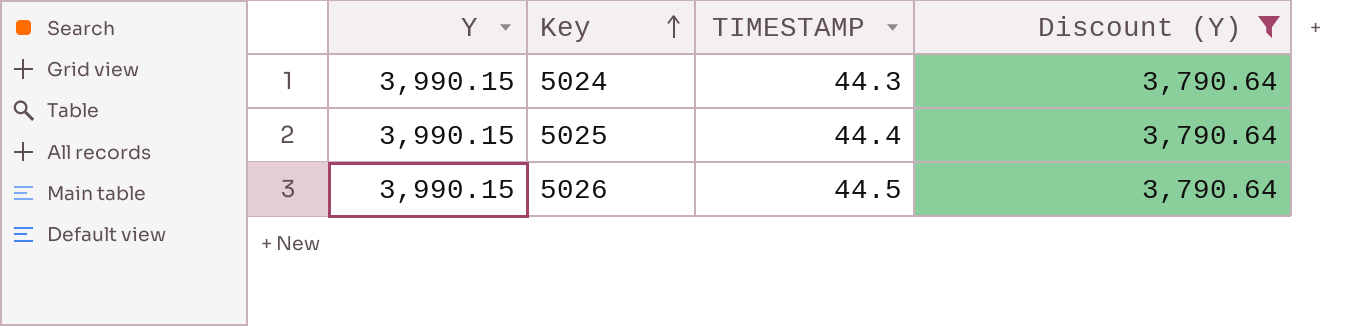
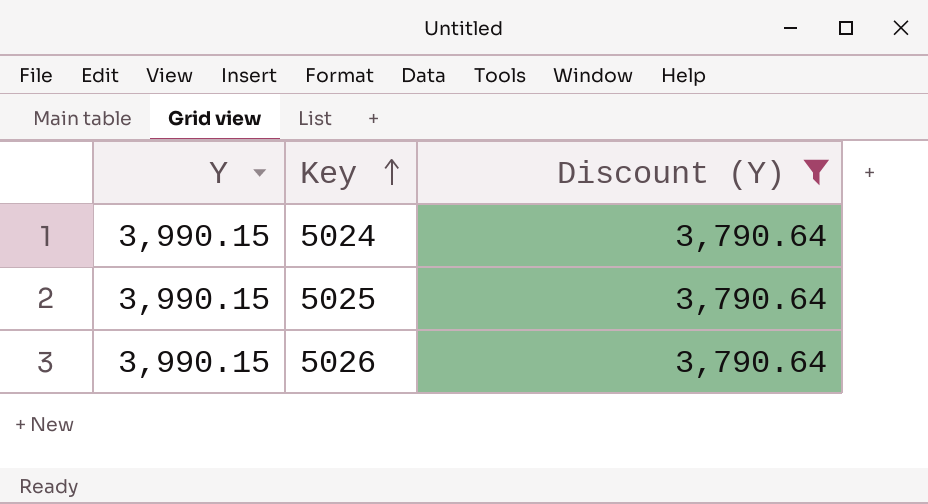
column TIMESTAMP | position: 3 -> none

